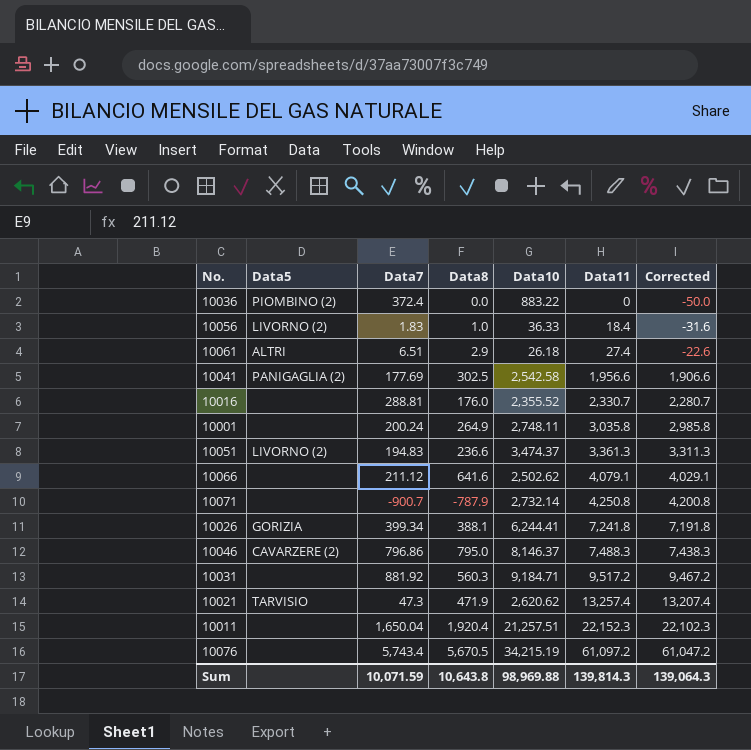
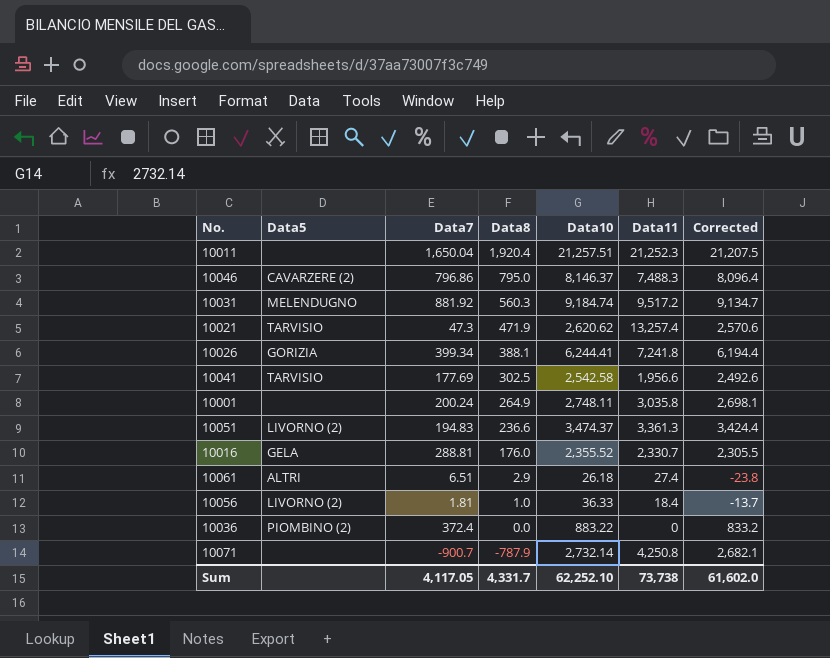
row order: Data11 ascending -> Data8 descending
column Corrected | formula: [Data11] - 50 -> [Data10] - 50
row 10066: none | 211.12 | 641.6 | 2,502.62 | 4,079.1 | 4,029.1 -> none
row 10076: none | 5,743.4 | 5,670.5 | 34,215.19 | 61,097.2 | 61,047.2 -> none
10011 | Data11: 22,152.3 -> 21,252.3
10031 | Data5: none -> MELENDUGNO
10031 | Data10: 9,184.71 -> 9,184.74
10041 | Data5: PANIGAGLIA (2) -> TARVISIO
10016 | Data5: none -> GELA
10056 | Data7: 1.83 -> 1.81
Sum | Data7: 10,071.59 -> 4,117.05
Sum | Data8: 10,643.8 -> 4,331.7
Sum | Data10: 98,969.88 -> 62,252.10
Sum | Data11: 139,814.3 -> 73,738
Sum | Corrected: 139,064.3 -> 61,602.0

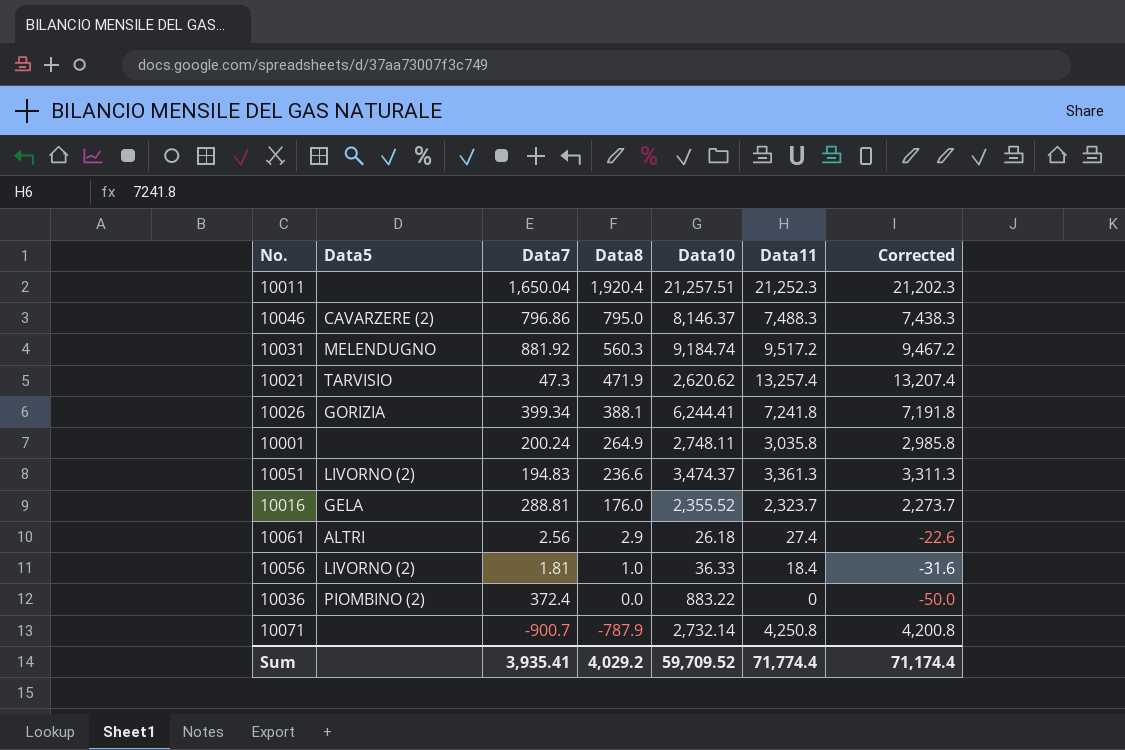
column Corrected | formula: [Data10] - 50 -> [Data11] - 50
row 10041: TARVISIO | 177.69 | 302.5 | 2,542.58 | 1,956.6 | 2,492.6 -> none
10016 | Data11: 2,330.7 -> 2,323.7
10061 | Data7: 6.51 -> 2.56
Sum | Data7: 4,117.05 -> 3,935.41
Sum | Data8: 4,331.7 -> 4,029.2
Sum | Data10: 62,252.10 -> 59,709.52
Sum | Data11: 73,738 -> 71,774.4
Sum | Corrected: 61,602.0 -> 71,174.4

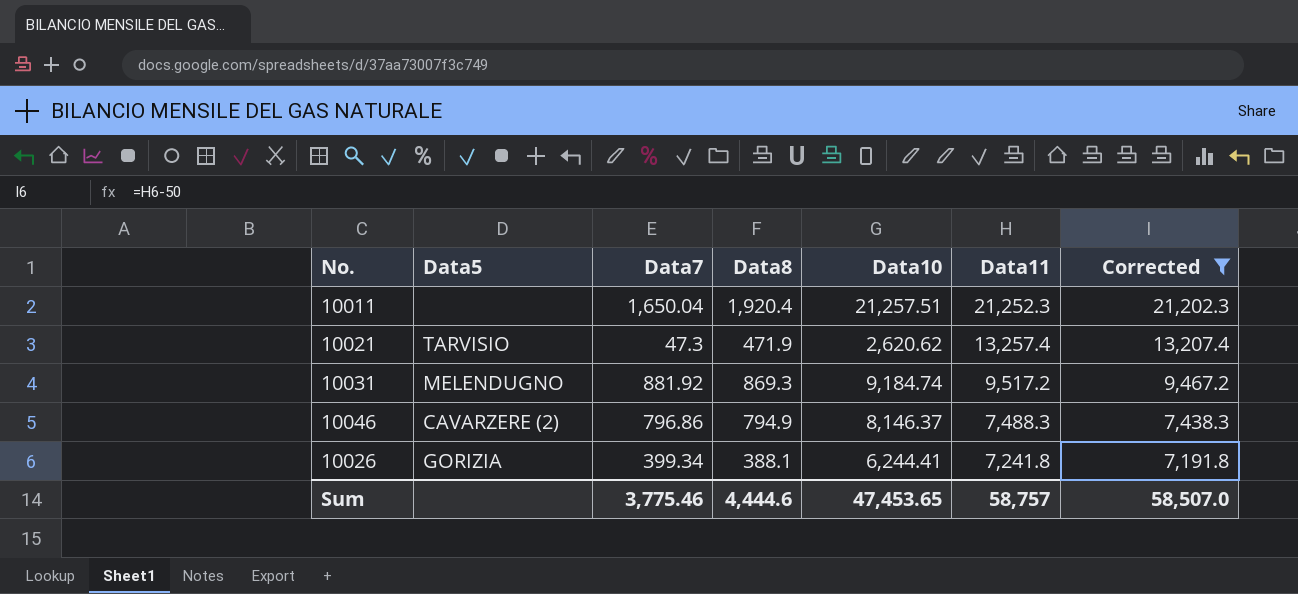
filter: none -> Corrected >= 7,191.8
row order: Data8 descending -> Data11 descending
10031 | Data8: 560.3 -> 869.3
10046 | Data8: 795.0 -> 794.9
Sum | Data7: 3,935.41 -> 3,775.46
Sum | Data8: 4,029.2 -> 4,444.6
Sum | Data10: 59,709.52 -> 47,453.65
Sum | Data11: 71,774.4 -> 58,757
Sum | Corrected: 71,174.4 -> 58,507.0

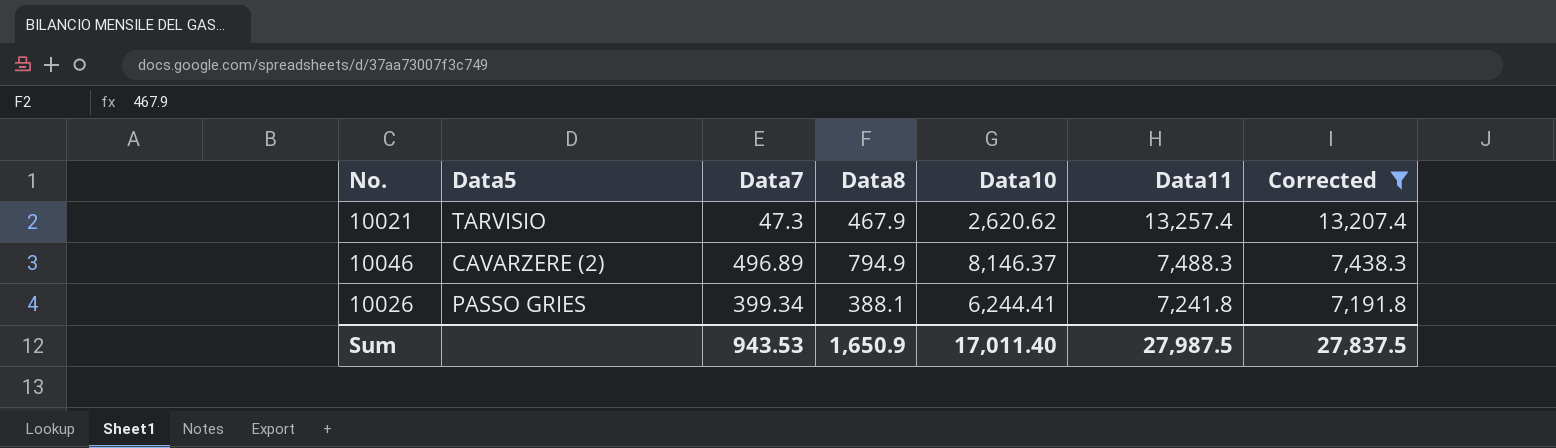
row 10011: none | 1,650.04 | 1,920.4 | 21,257.51 | 21,252.3 | 21,202.3 -> none
row 10031: MELENDUGNO | 881.92 | 869.3 | 9,184.74 | 9,517.2 | 9,467.2 -> none
10021 | Data8: 471.9 -> 467.9
10046 | Data7: 796.86 -> 496.89
10026 | Data5: GORIZIA -> PASSO GRIES
Sum | Data7: 3,775.46 -> 943.53
Sum | Data8: 4,444.6 -> 1,650.9
Sum | Data10: 47,453.65 -> 17,011.40
Sum | Data11: 58,757 -> 27,987.5
Sum | Corrected: 58,507.0 -> 27,837.5

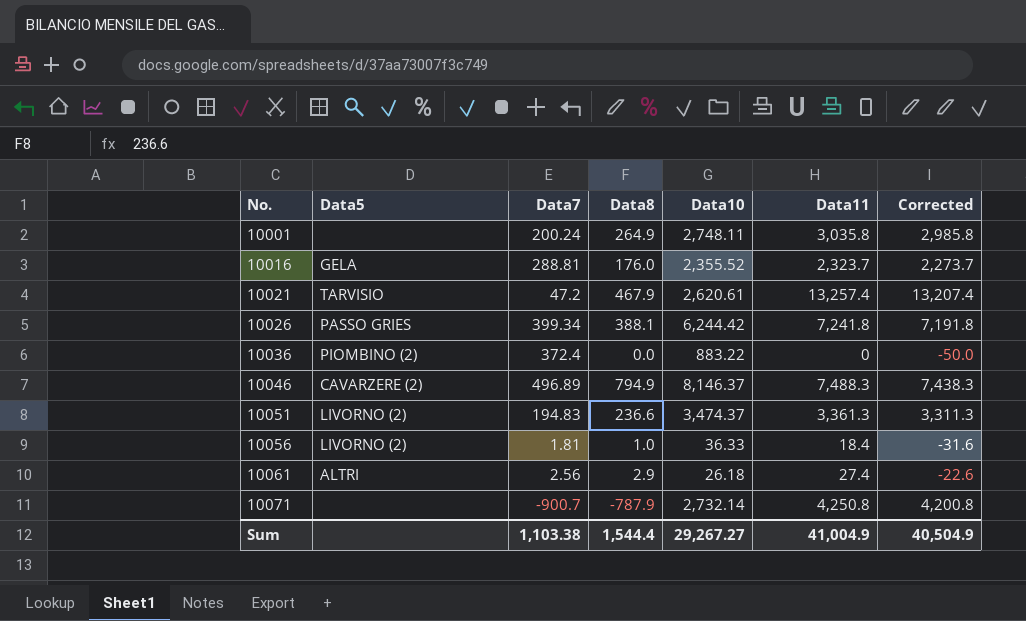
filter: Corrected >= 7,191.8 -> none
row order: Data11 descending -> No. ascending
10021 | Data7: 47.3 -> 47.2
10021 | Data10: 2,620.62 -> 2,620.61
10026 | Data10: 6,244.41 -> 6,244.42
Sum | Data7: 943.53 -> 1,103.38
Sum | Data8: 1,650.9 -> 1,544.4
Sum | Data10: 17,011.40 -> 29,267.27
Sum | Data11: 27,987.5 -> 41,004.9
Sum | Corrected: 27,837.5 -> 40,504.9

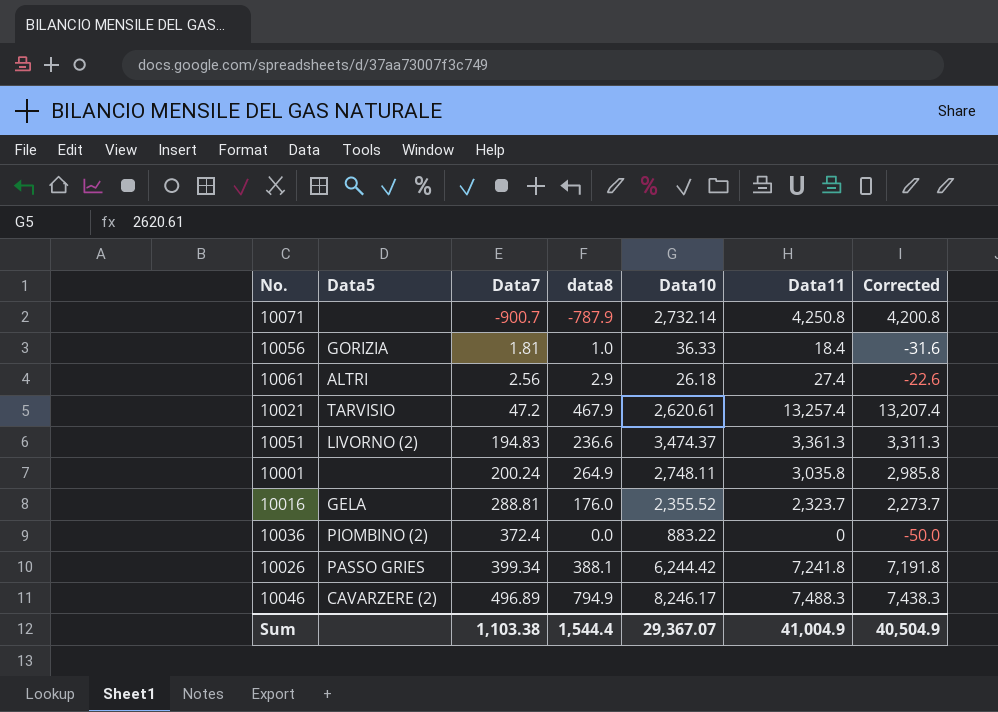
row order: No. ascending -> Data7 ascending
column name: Data8 -> data8
10056 | Data5: LIVORNO (2) -> GORIZIA
10046 | Data10: 8,146.37 -> 8,246.17
Sum | Data10: 29,267.27 -> 29,367.07

